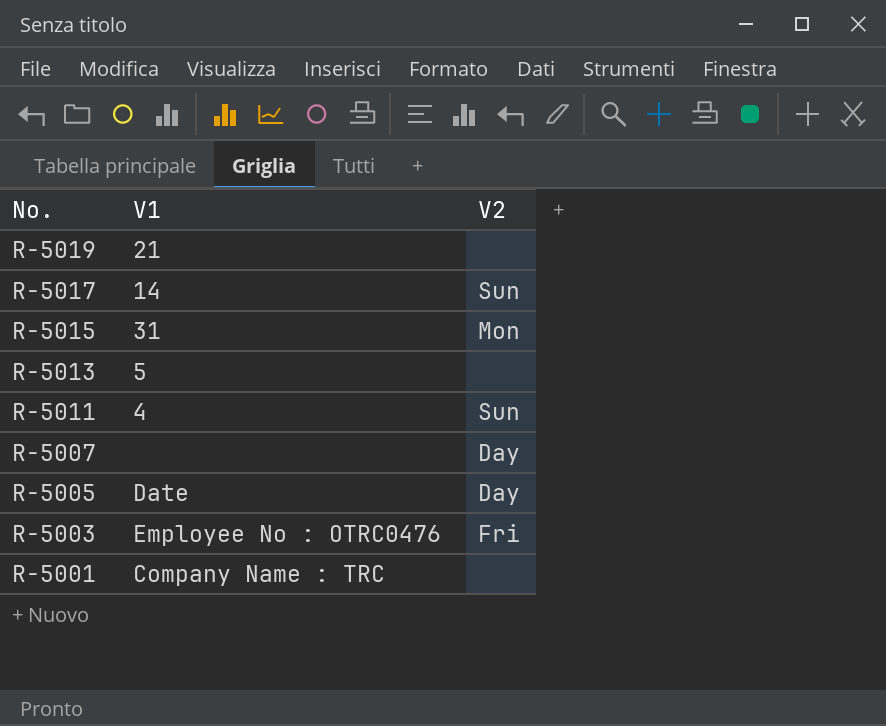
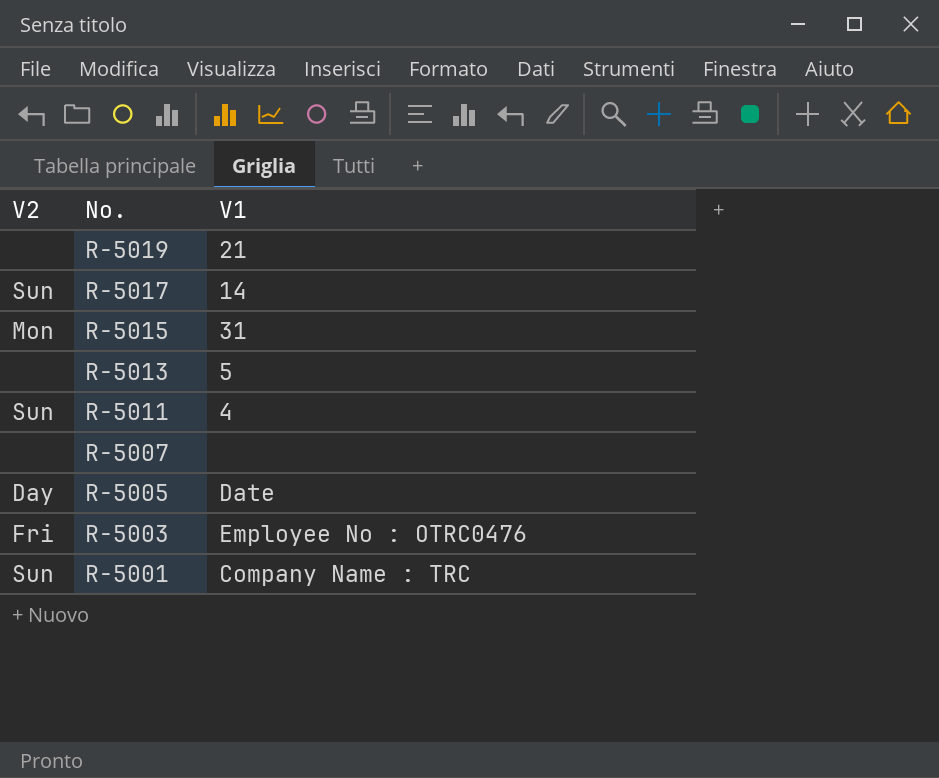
column V2 | position: 3 -> 1
R-5007 | V2: Day -> none
R-5001 | V2: none -> Sun

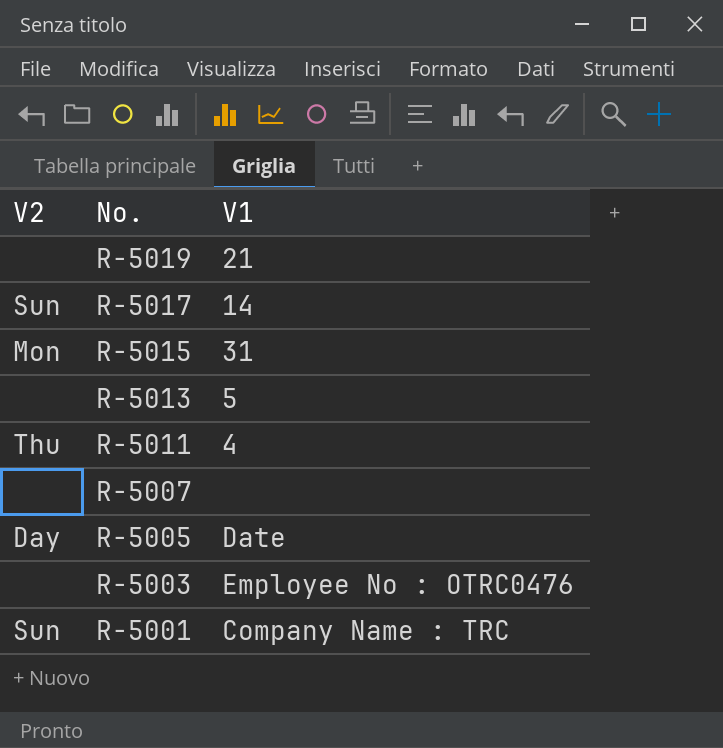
R-5011 | V2: Sun -> Thu
R-5003 | V2: Fri -> none

